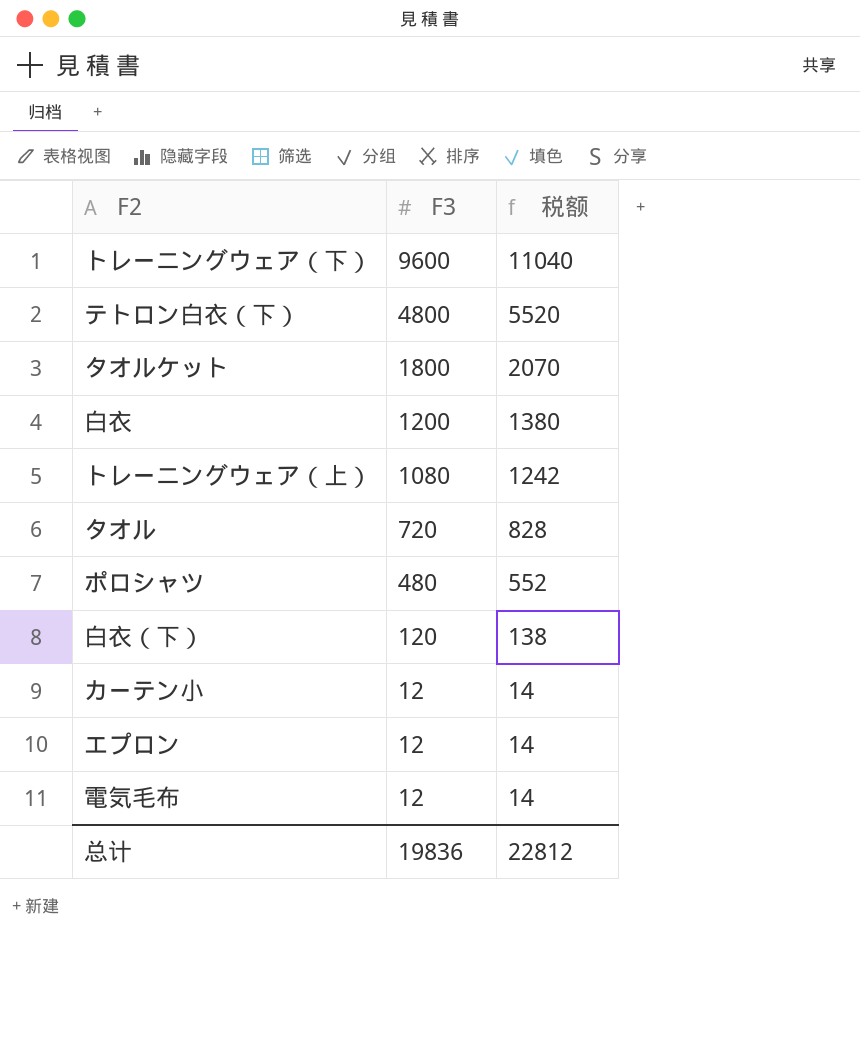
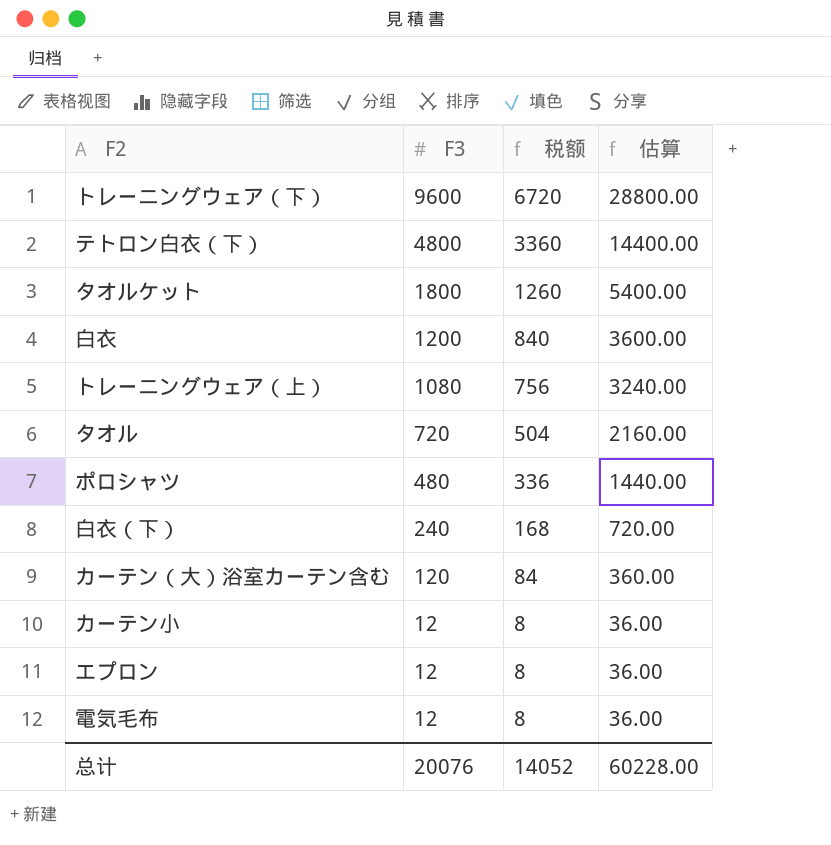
column 税额 | formula: [F3] * 1.15 -> [F3] * 0.7
column 估算 | formula: none -> [F3] * 3
白衣（下） | F3: 120 -> 240
row カーテン（大）浴室カーテン含む: none -> 120 | 84 | 360.00
总计 | F3: 19836 -> 20076
总计 | 税额: 22812 -> 14052

